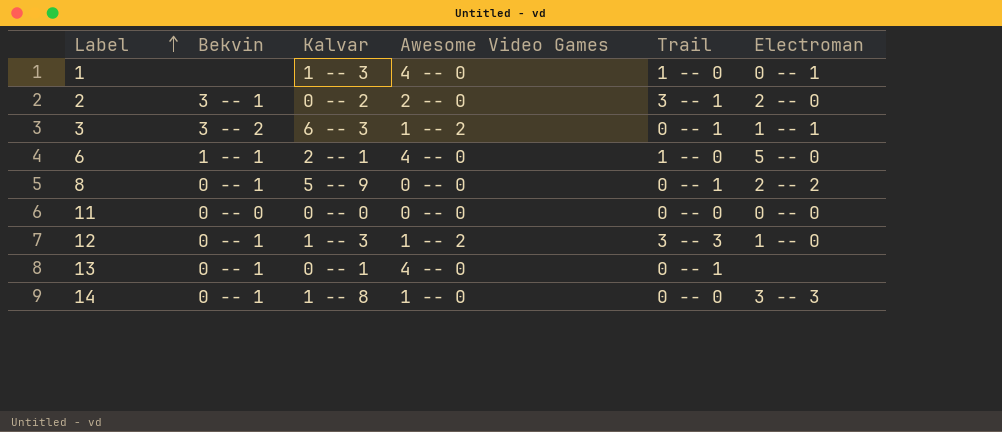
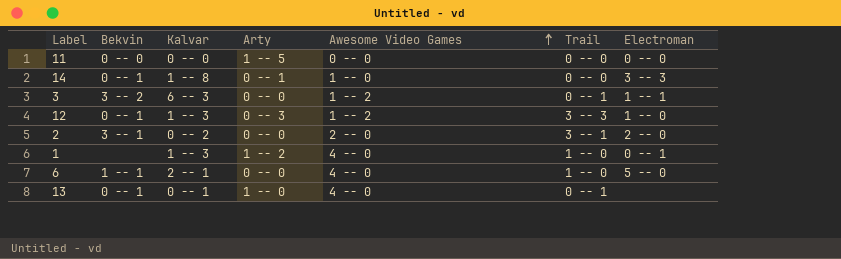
row order: Label ascending -> Awesome Video Games ascending
column Arty | position: none -> 4
row 8: 0 -- 1 | 5 -- 9 | 0 -- 0 | 0 -- 1 | 2 -- 2 -> none

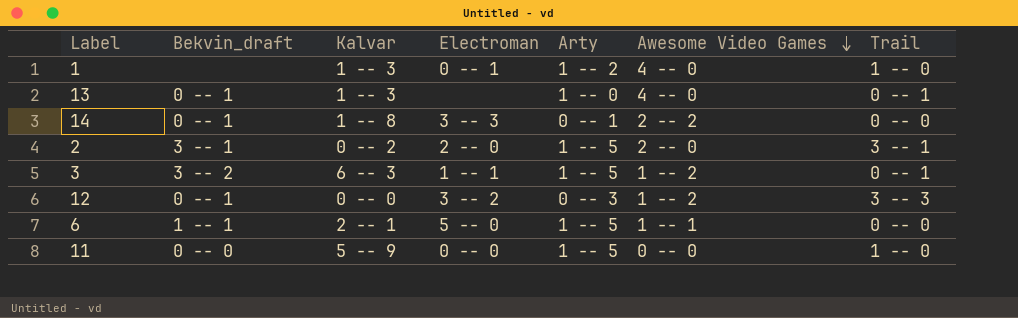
row order: Awesome Video Games ascending -> Awesome Video Games descending
column name: Bekvin -> Bekvin_draft
column Electroman | position: 7 -> 4
13 | Kalvar: 0 -- 1 -> 1 -- 3
14 | Awesome Video Games: 1 -- 0 -> 2 -- 2
2 | Arty: 0 -- 0 -> 1 -- 5
3 | Arty: 0 -- 0 -> 1 -- 5
12 | Kalvar: 1 -- 3 -> 0 -- 0
12 | Electroman: 1 -- 0 -> 3 -- 2
6 | Arty: 0 -- 0 -> 1 -- 5
6 | Awesome Video Games: 4 -- 0 -> 1 -- 1
6 | Trail: 1 -- 0 -> 0 -- 0
11 | Kalvar: 0 -- 0 -> 5 -- 9
11 | Trail: 0 -- 0 -> 1 -- 0

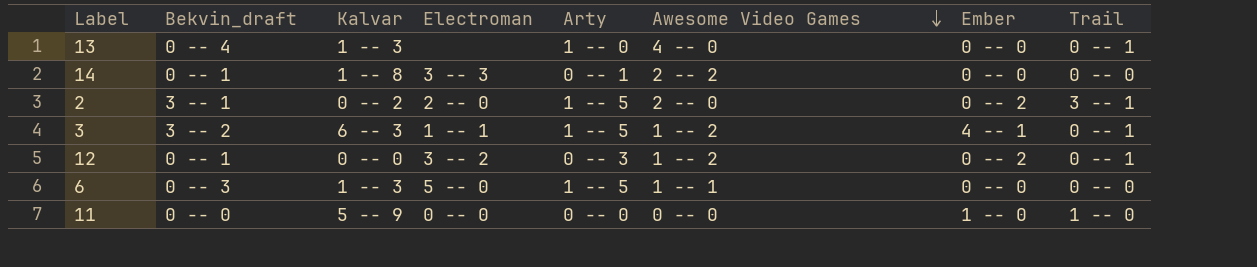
column Ember | position: none -> 7
row 1: none | 1 -- 3 | 0 -- 1 | 1 -- 2 | 4 -- 0 | 1 -- 0 -> none
13 | Bekvin_draft: 0 -- 1 -> 0 -- 4
12 | Trail: 3 -- 3 -> 0 -- 1
6 | Bekvin_draft: 1 -- 1 -> 0 -- 3
6 | Kalvar: 2 -- 1 -> 1 -- 3
11 | Arty: 1 -- 5 -> 0 -- 0

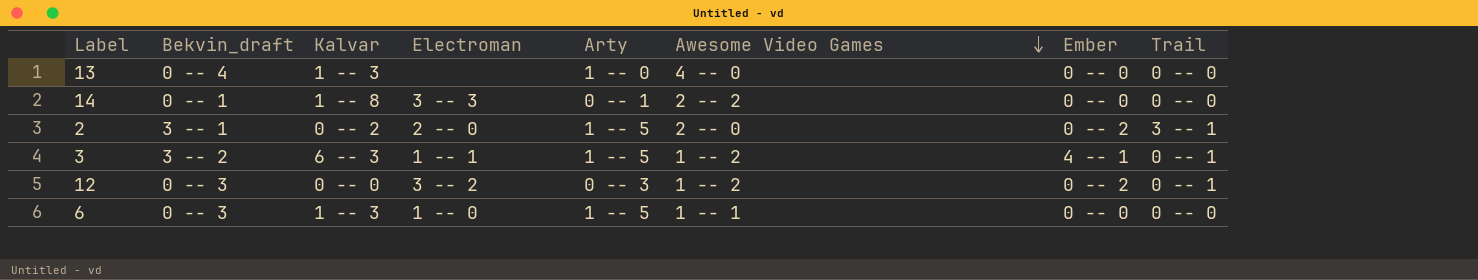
row 11: 0 -- 0 | 5 -- 9 | 0 -- 0 | 0 -- 0 | 0 -- 0 | 1 -- 0 | 1 -- 0 -> none
13 | Trail: 0 -- 1 -> 0 -- 0
12 | Bekvin_draft: 0 -- 1 -> 0 -- 3
6 | Electroman: 5 -- 0 -> 1 -- 0

